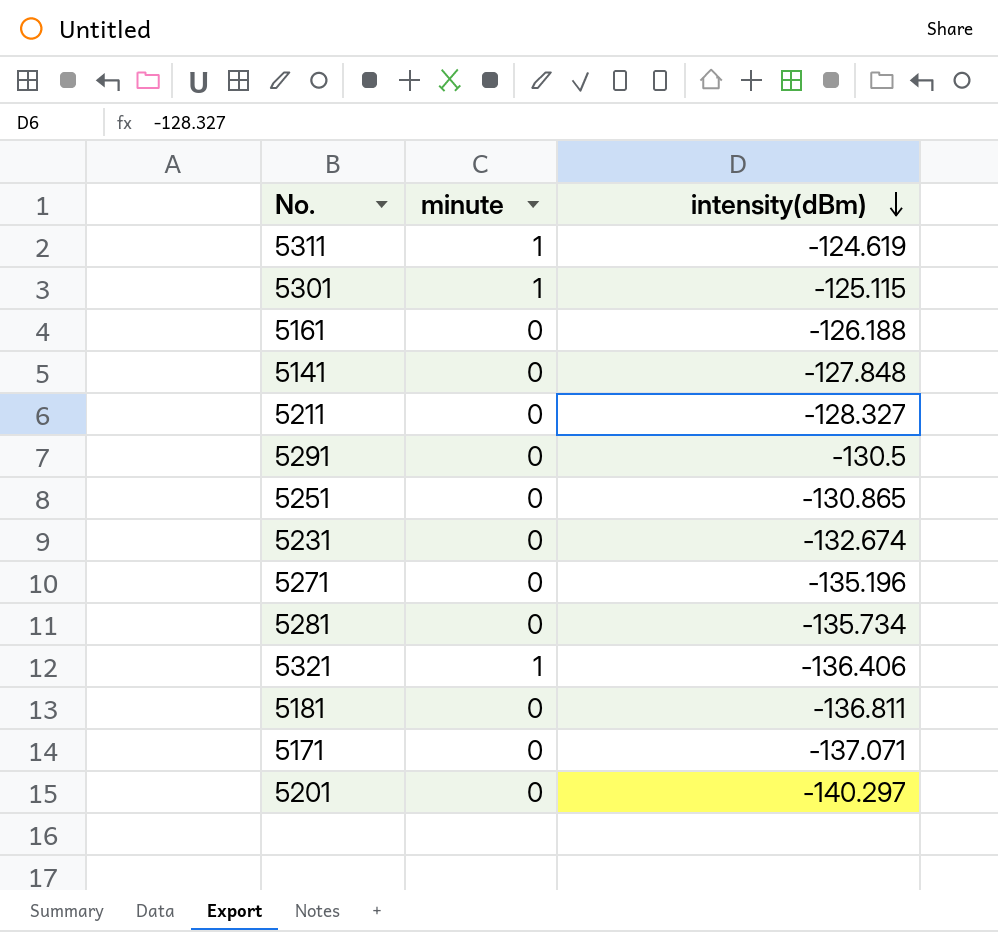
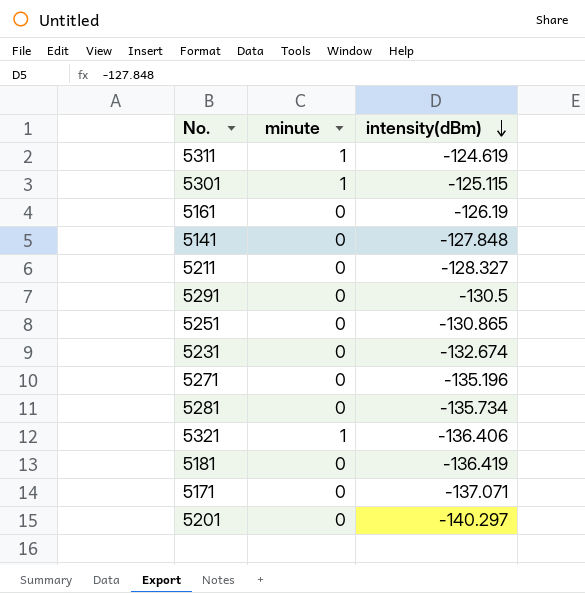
5161 | intensity(dBm): -126.188 -> -126.19
5181 | intensity(dBm): -136.811 -> -136.419

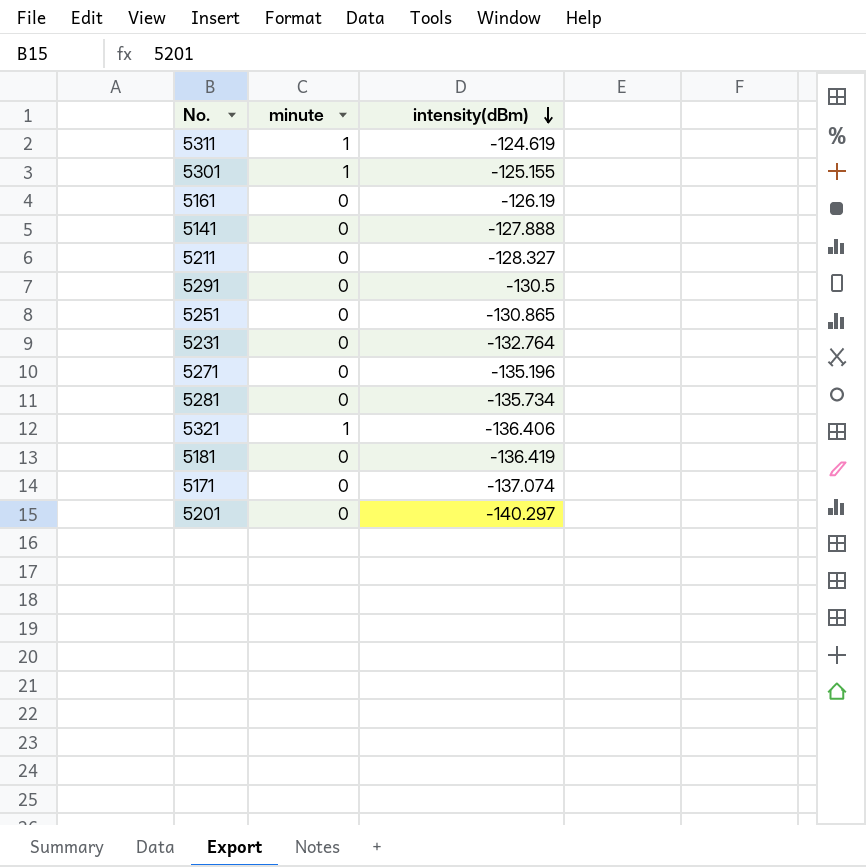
5301 | intensity(dBm): -125.115 -> -125.155
5141 | intensity(dBm): -127.848 -> -127.888
5231 | intensity(dBm): -132.674 -> -132.764
5171 | intensity(dBm): -137.071 -> -137.074

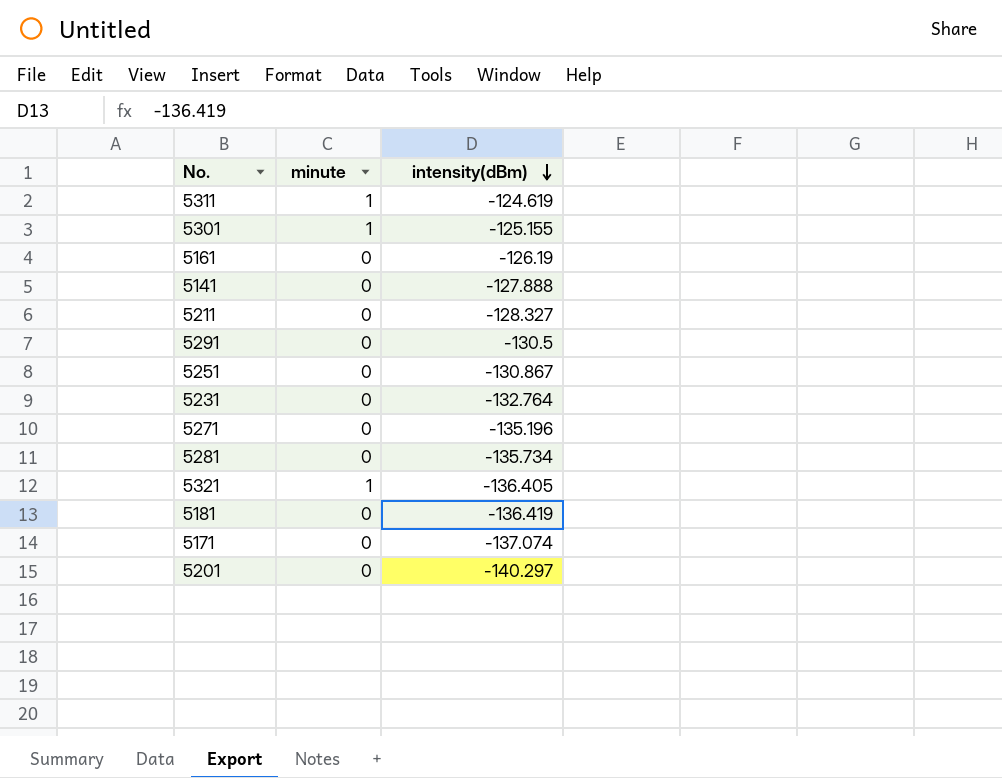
5251 | intensity(dBm): -130.865 -> -130.867
5321 | intensity(dBm): -136.406 -> -136.405

